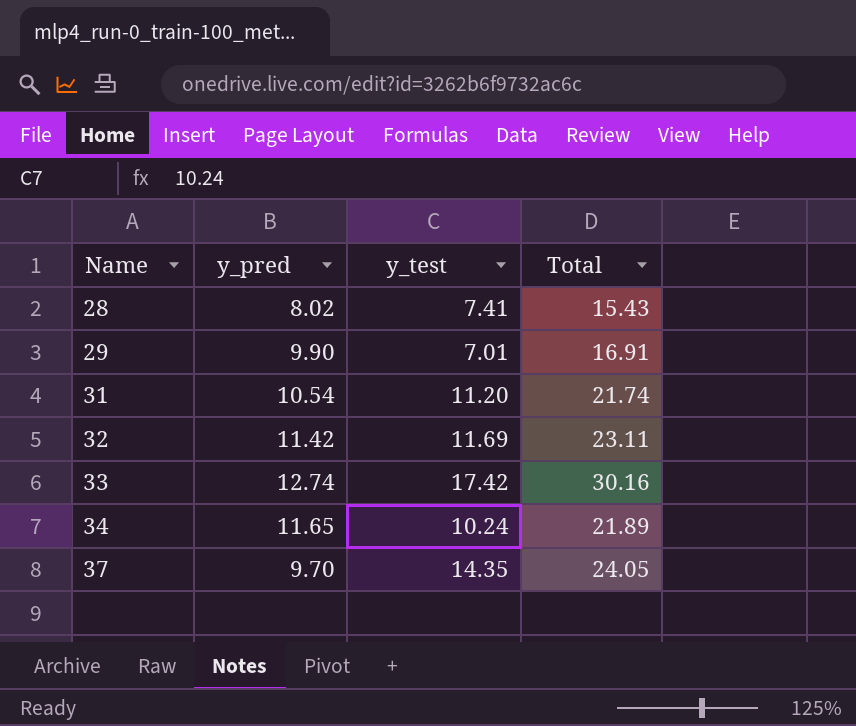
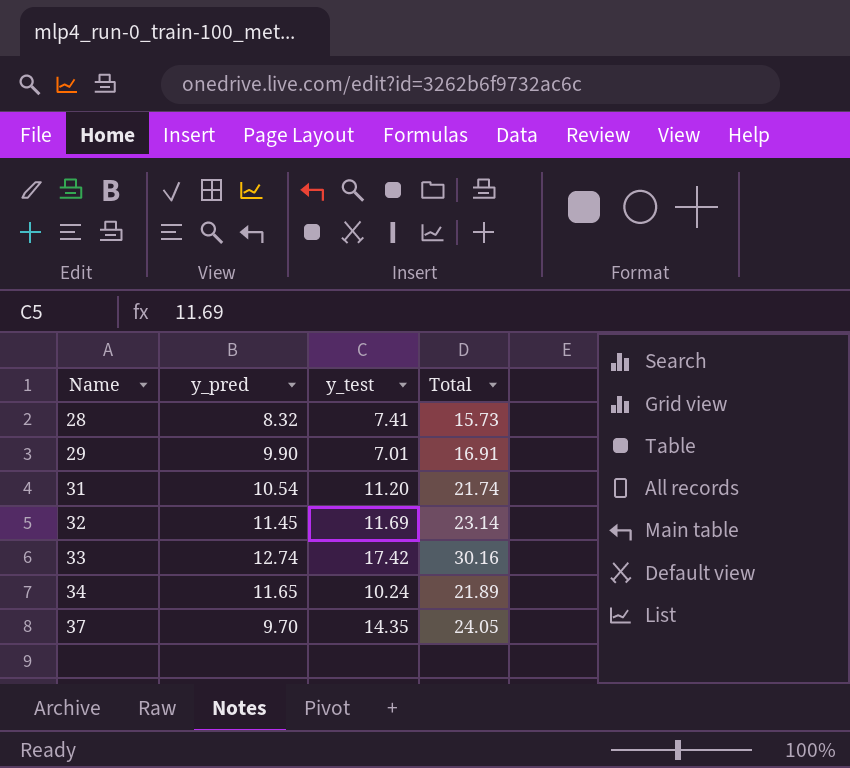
28 | y_pred: 8.02 -> 8.32
28 | Total: 15.43 -> 15.73
32 | y_pred: 11.42 -> 11.45
32 | Total: 23.11 -> 23.14

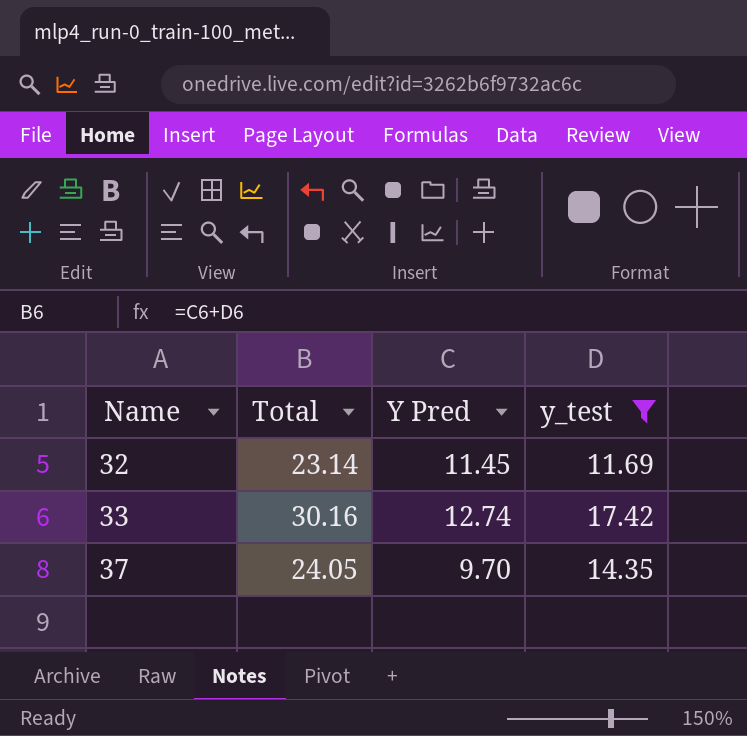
filter: none -> y_test >= 11.69
column Total | position: 4 -> 2
column name: y_pred -> Y Pred

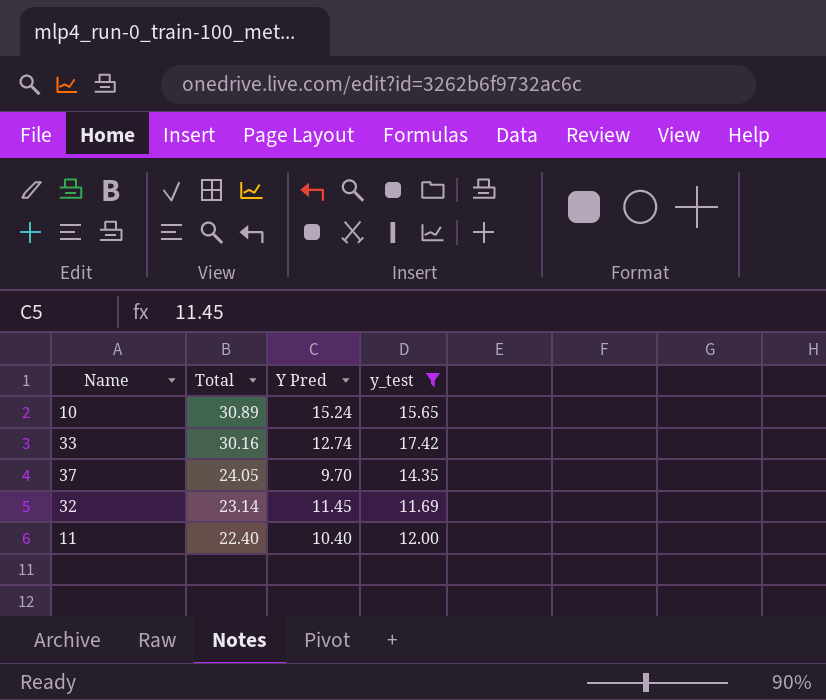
row order: Name ascending -> Total descending
row 10: none -> 30.89 | 15.24 | 15.65
row 11: none -> 22.40 | 10.40 | 12.00

